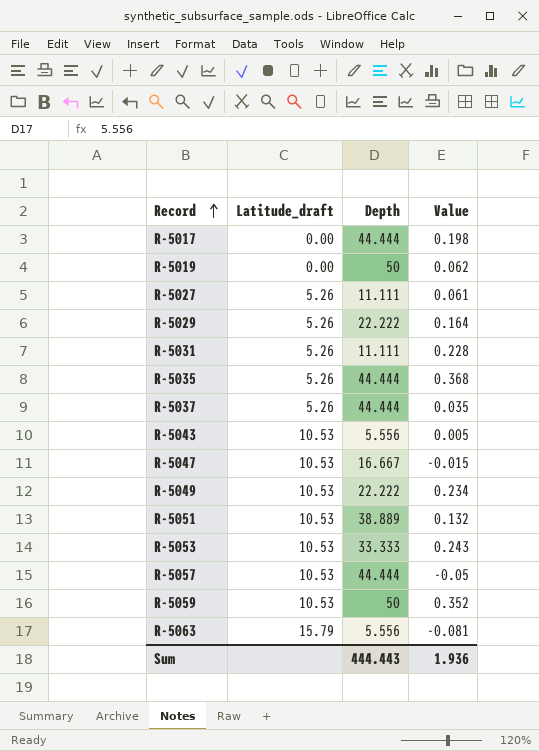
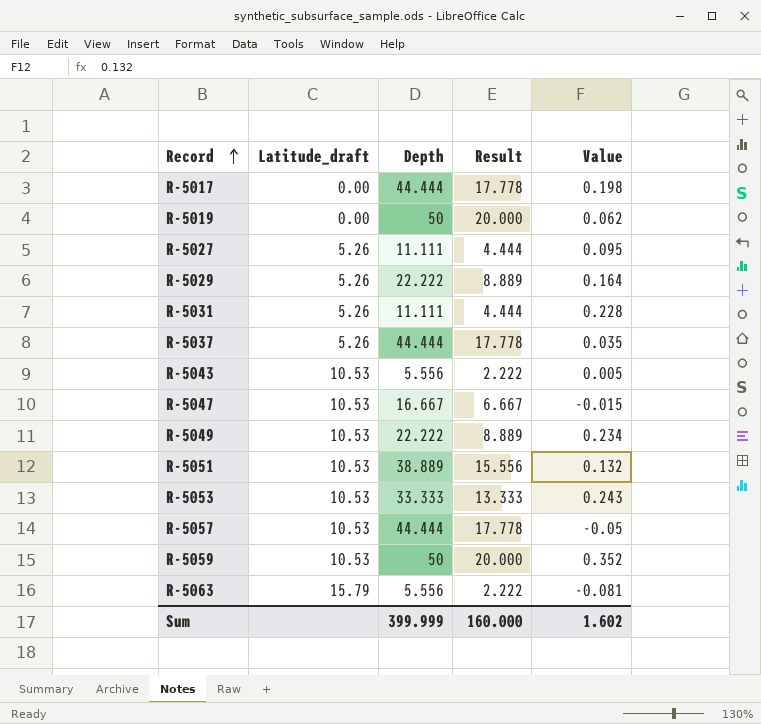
column Result | formula: none -> [Depth] * 0.4
row R-5035: 5.26 | 44.444 | 0.368 -> none
R-5027 | Value: 0.061 -> 0.095
Sum | Depth: 444.443 -> 399.999
Sum | Value: 1.936 -> 1.602

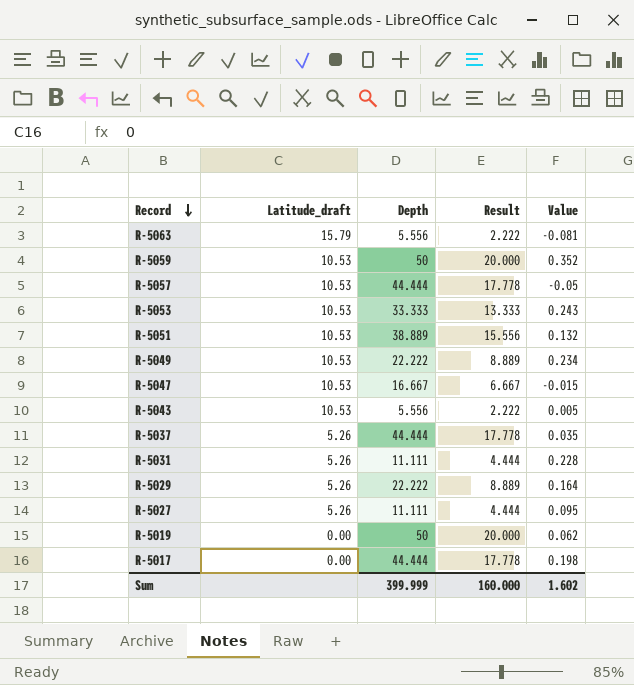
row order: Record ascending -> Record descending

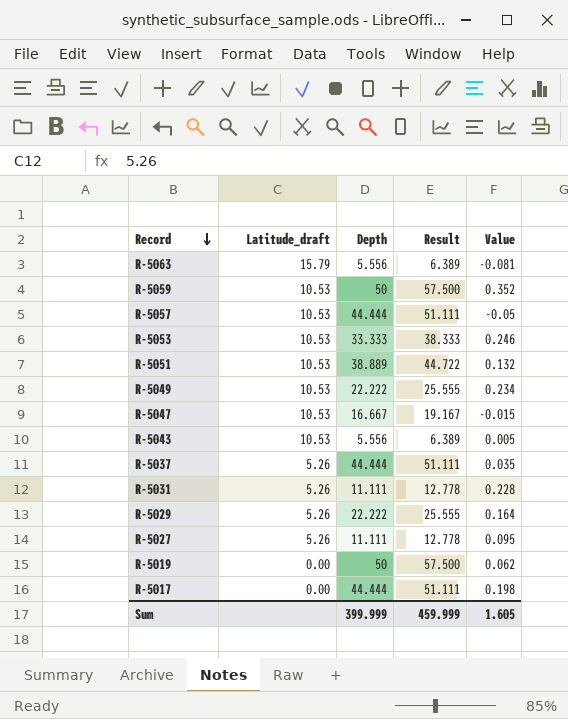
column Result | formula: [Depth] * 0.4 -> [Depth] * 1.15
R-5053 | Value: 0.243 -> 0.246
Sum | Result: 160.000 -> 459.999
Sum | Value: 1.602 -> 1.605

